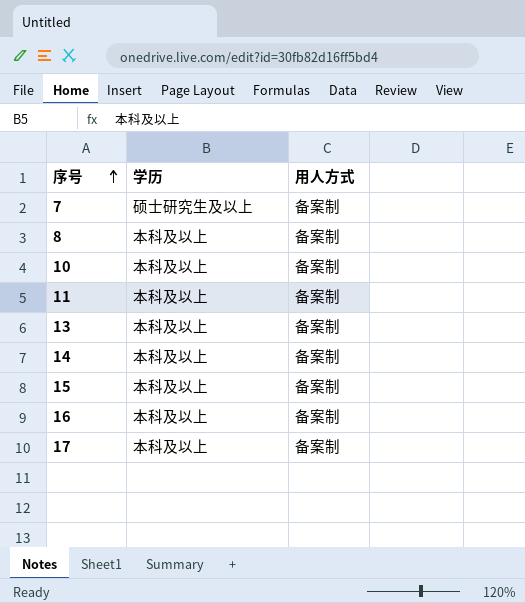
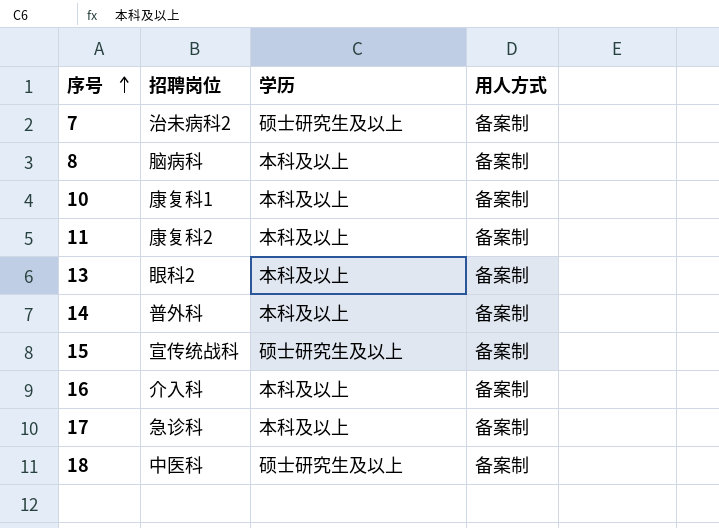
column 招聘岗位 | position: none -> 2
15 | 学历: 本科及以上 -> 硕士研究生及以上
row 18: none -> 中医科 | 硕士研究生及以上 | 备案制

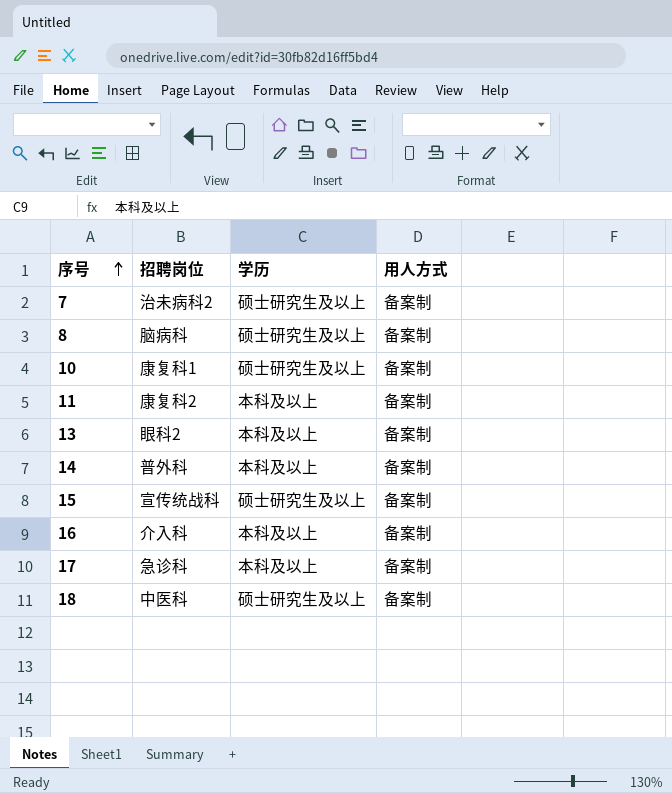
8 | 学历: 本科及以上 -> 硕士研究生及以上
10 | 学历: 本科及以上 -> 硕士研究生及以上

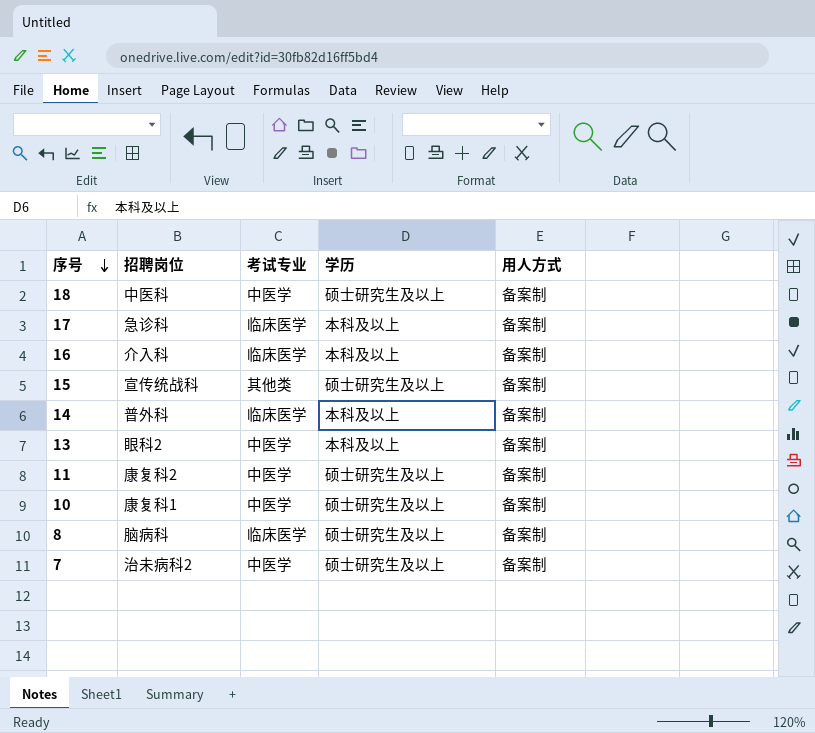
row order: 序号 ascending -> 序号 descending
column 考试专业 | position: none -> 3
11 | 学历: 本科及以上 -> 硕士研究生及以上

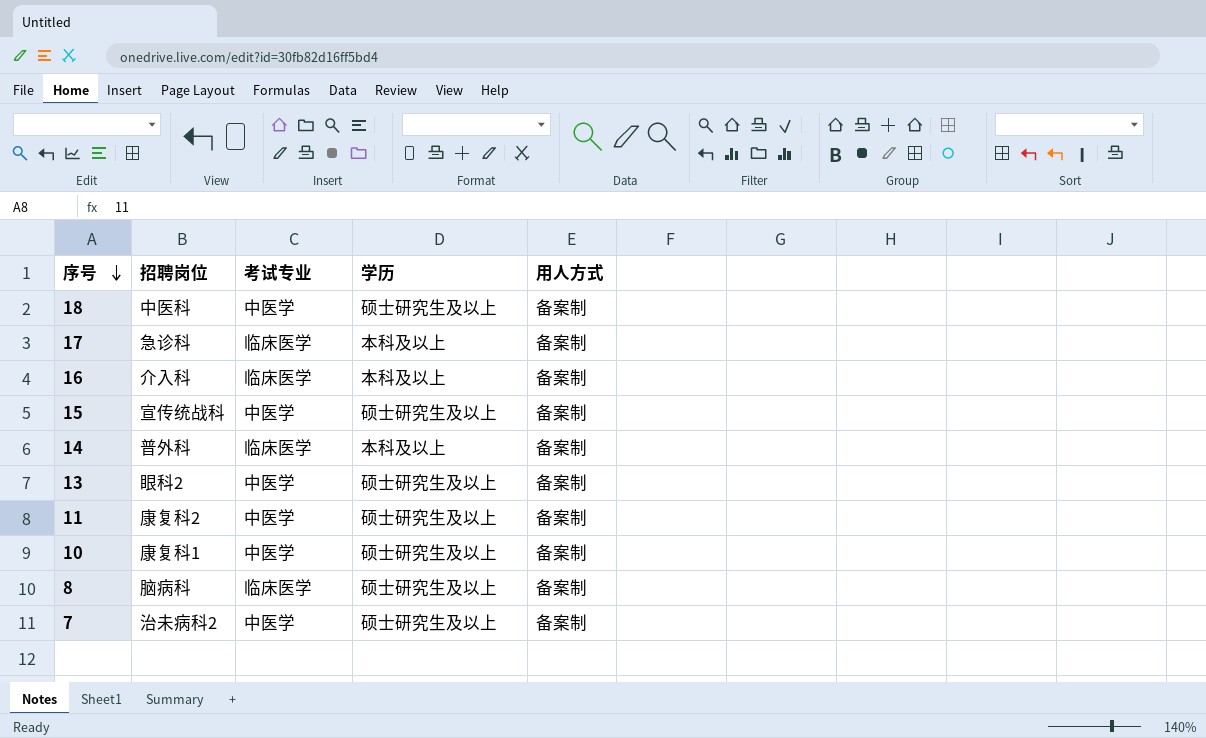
15 | 考试专业: 其他类 -> 中医学
13 | 学历: 本科及以上 -> 硕士研究生及以上

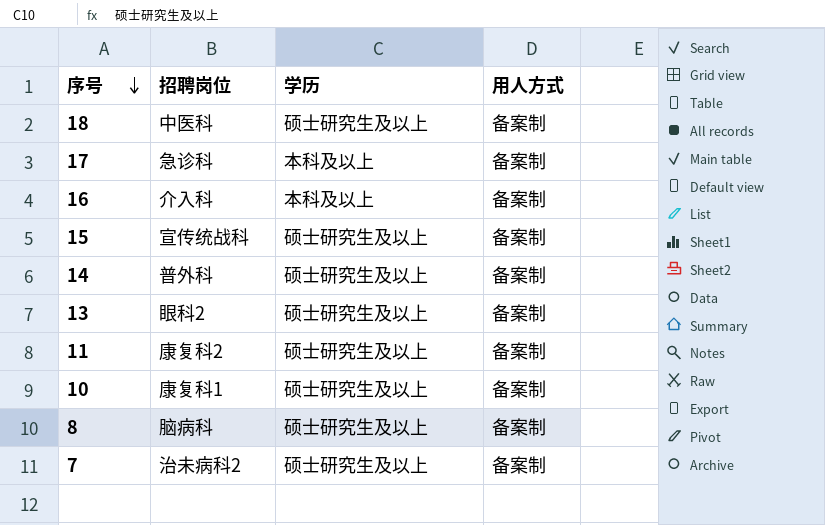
column 考试专业 | position: 3 -> none
14 | 学历: 本科及以上 -> 硕士研究生及以上

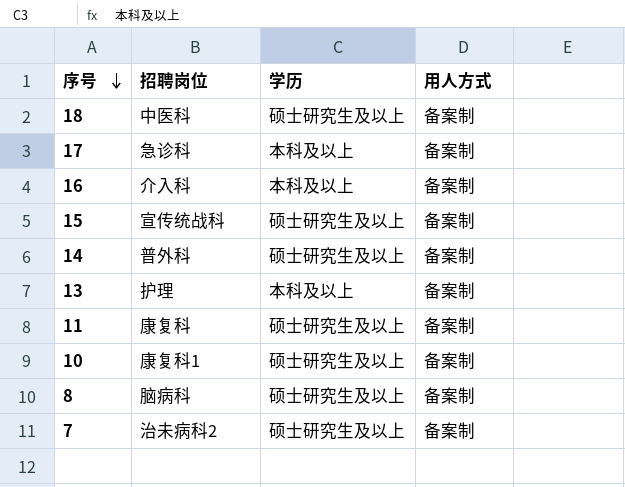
13 | 招聘岗位: 眼科2 -> 护理
13 | 学历: 硕士研究生及以上 -> 本科及以上
11 | 招聘岗位: 康复科2 -> 康复科

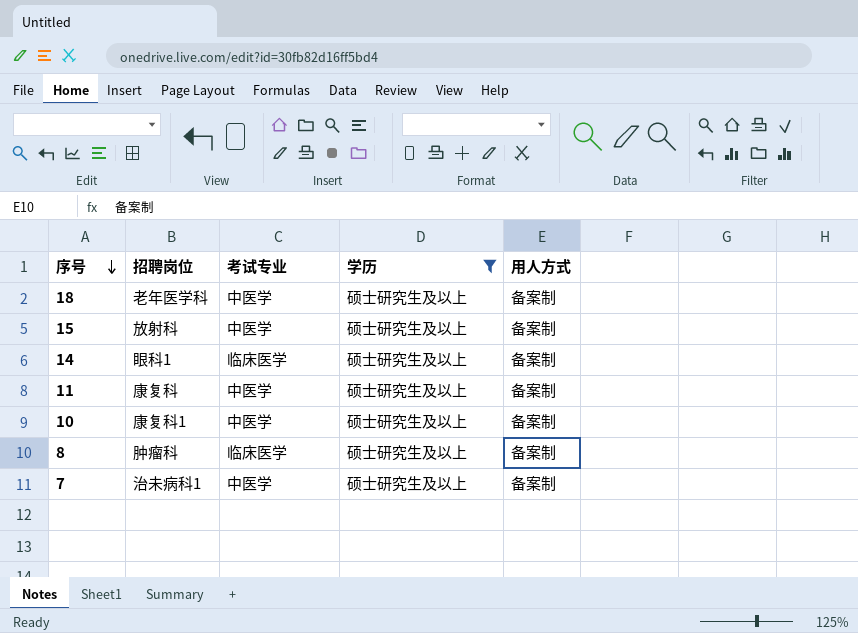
filter: none -> 学历 = 硕士研究生及以上
column 考试专业 | position: none -> 3
18 | 招聘岗位: 中医科 -> 老年医学科
15 | 招聘岗位: 宣传统战科 -> 放射科
14 | 招聘岗位: 普外科 -> 眼科1
8 | 招聘岗位: 脑病科 -> 肿瘤科
7 | 招聘岗位: 治未病科2 -> 治未病科1

